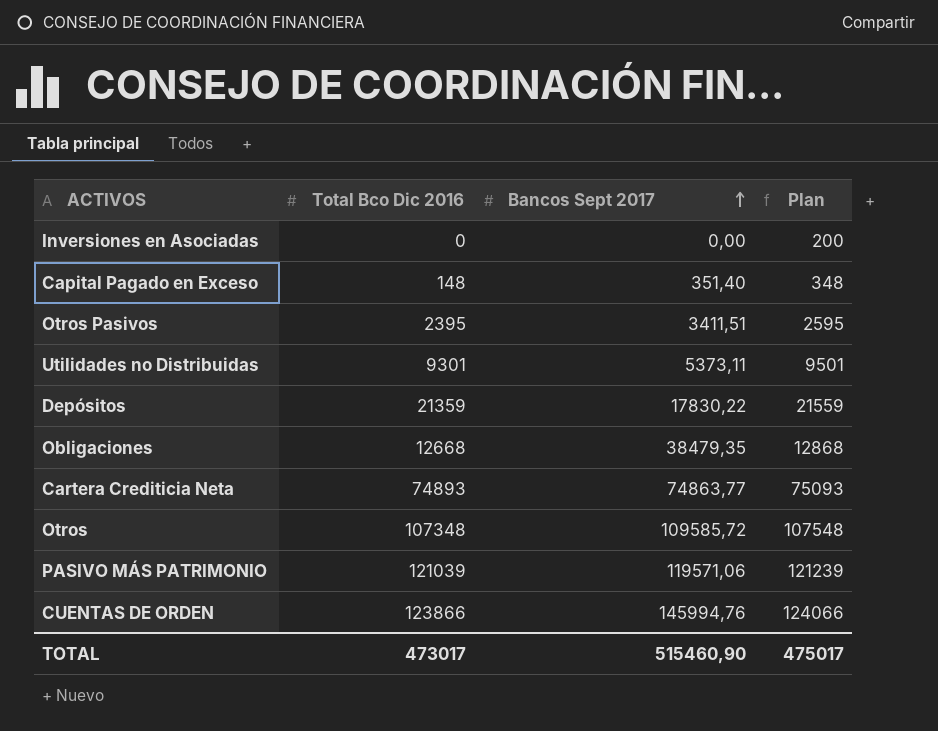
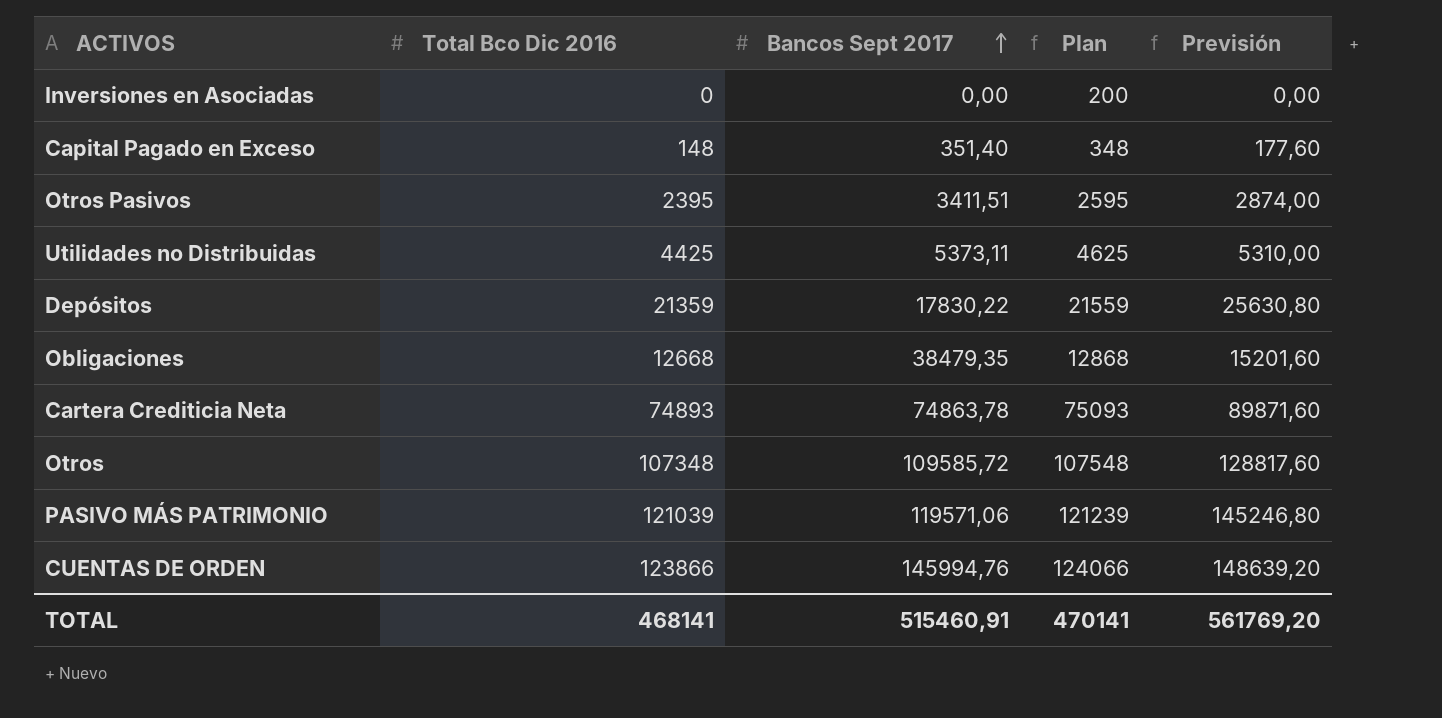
column Previsión | formula: none -> [Total Bco Dic 2016] * 1,2
Utilidades no Distribuidas | Total Bco Dic 2016: 9301 -> 4425
Utilidades no Distribuidas | Plan: 9501 -> 4625
Cartera Crediticia Neta | Bancos Sept 2017: 74863,77 -> 74863,78
TOTAL | Total Bco Dic 2016: 473017 -> 468141
TOTAL | Bancos Sept 2017: 515460,90 -> 515460,91
TOTAL | Plan: 475017 -> 470141

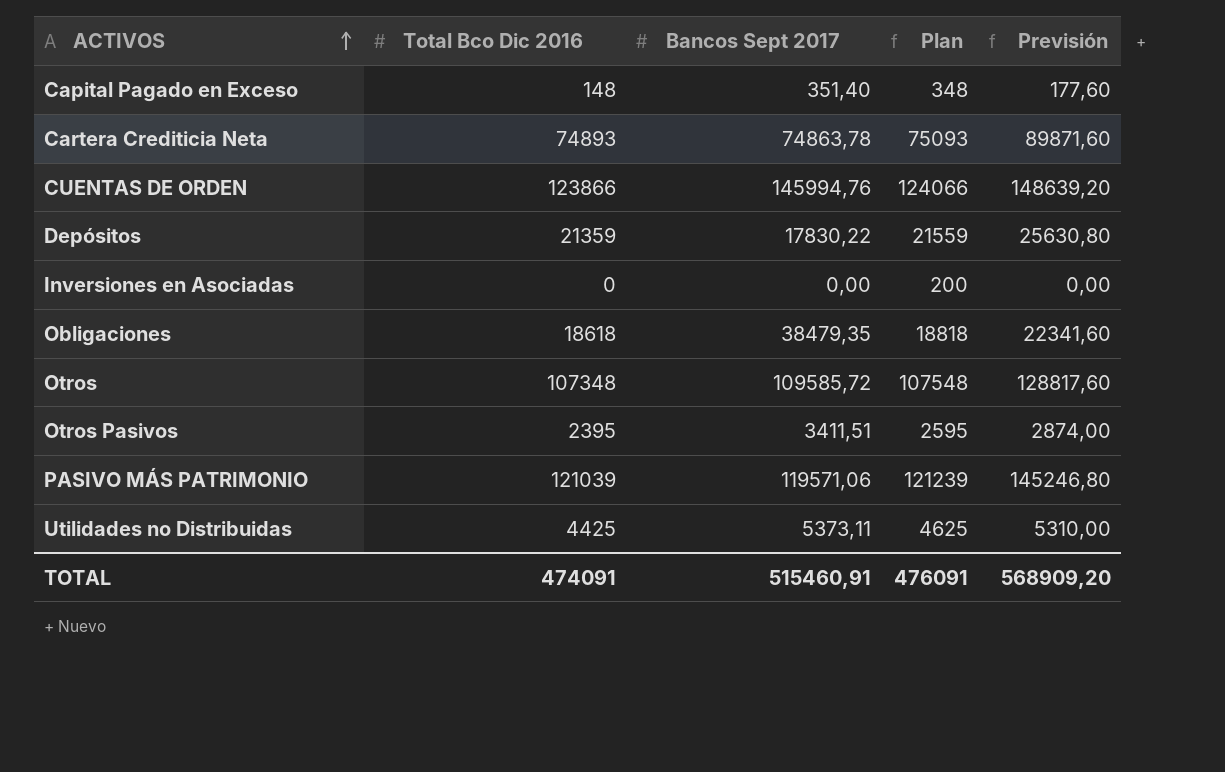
row order: Bancos Sept 2017 ascending -> ACTIVOS ascending
Obligaciones | Total Bco Dic 2016: 12668 -> 18618
Obligaciones | Plan: 12868 -> 18818
Obligaciones | Previsión: 15201,60 -> 22341,60
TOTAL | Total Bco Dic 2016: 468141 -> 474091
TOTAL | Plan: 470141 -> 476091
TOTAL | Previsión: 561769,20 -> 568909,20

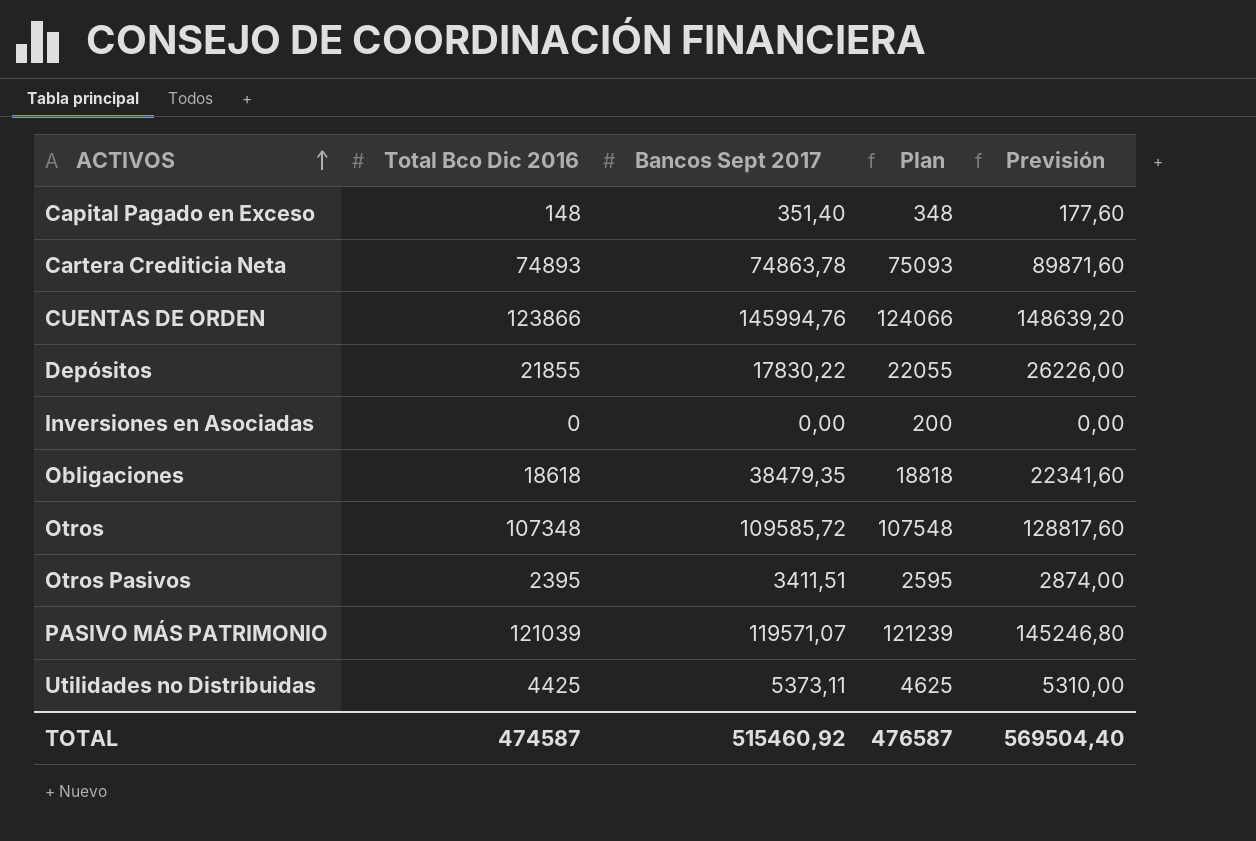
Depósitos | Total Bco Dic 2016: 21359 -> 21855
Depósitos | Plan: 21559 -> 22055
Depósitos | Previsión: 25630,80 -> 26226,00
PASIVO MÁS PATRIMONIO | Bancos Sept 2017: 119571,06 -> 119571,07
TOTAL | Total Bco Dic 2016: 474091 -> 474587
TOTAL | Bancos Sept 2017: 515460,91 -> 515460,92
TOTAL | Plan: 476091 -> 476587
TOTAL | Previsión: 568909,20 -> 569504,40

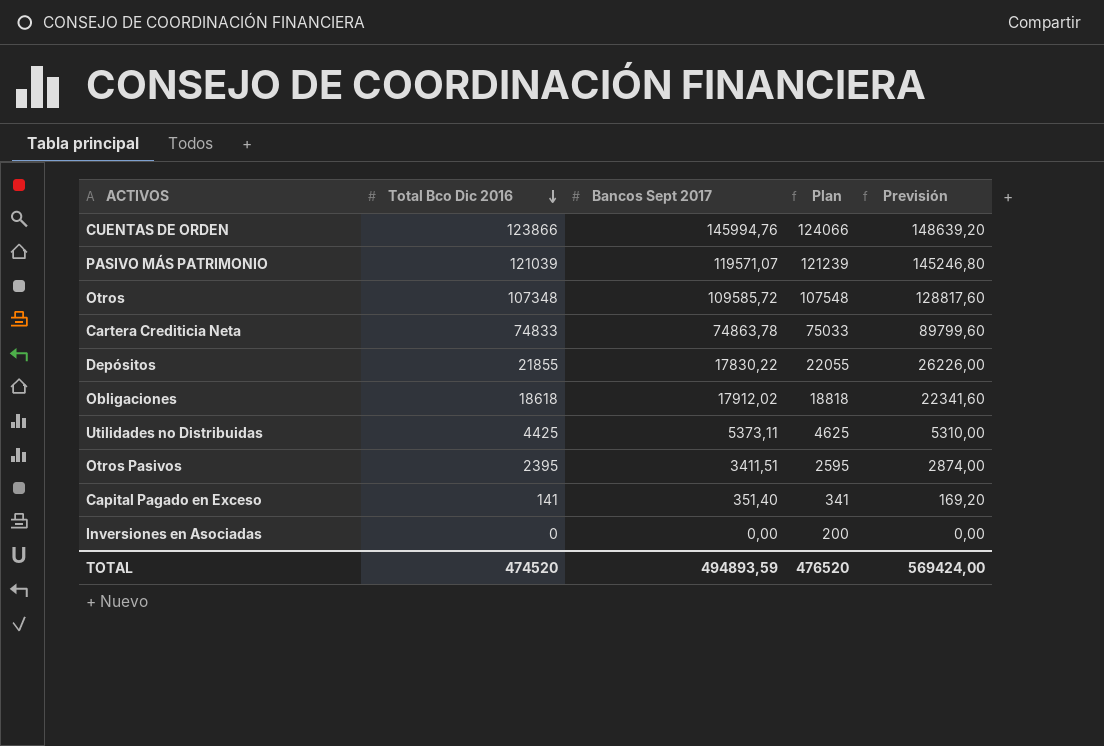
row order: ACTIVOS ascending -> Total Bco Dic 2016 descending
Cartera Crediticia Neta | Total Bco Dic 2016: 74893 -> 74833
Cartera Crediticia Neta | Plan: 75093 -> 75033
Cartera Crediticia Neta | Previsión: 89871,60 -> 89799,60
Obligaciones | Bancos Sept 2017: 38479,35 -> 17912,02
Capital Pagado en Exceso | Total Bco Dic 2016: 148 -> 141
Capital Pagado en Exceso | Plan: 348 -> 341
Capital Pagado en Exceso | Previsión: 177,60 -> 169,20
TOTAL | Total Bco Dic 2016: 474587 -> 474520
TOTAL | Bancos Sept 2017: 515460,92 -> 494893,59
TOTAL | Plan: 476587 -> 476520
TOTAL | Previsión: 569504,40 -> 569424,00

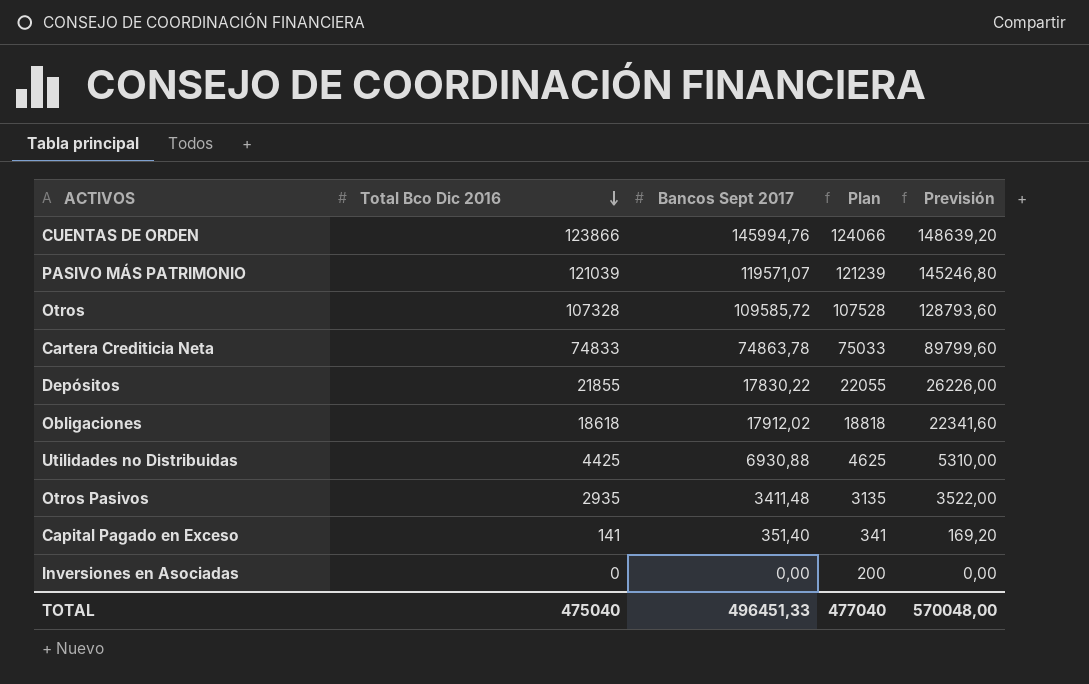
Otros | Total Bco Dic 2016: 107348 -> 107328
Otros | Plan: 107548 -> 107528
Otros | Previsión: 128817,60 -> 128793,60
Utilidades no Distribuidas | Bancos Sept 2017: 5373,11 -> 6930,88
Otros Pasivos | Total Bco Dic 2016: 2395 -> 2935
Otros Pasivos | Bancos Sept 2017: 3411,51 -> 3411,48
Otros Pasivos | Plan: 2595 -> 3135
Otros Pasivos | Previsión: 2874,00 -> 3522,00
TOTAL | Total Bco Dic 2016: 474520 -> 475040
TOTAL | Bancos Sept 2017: 494893,59 -> 496451,33
TOTAL | Plan: 476520 -> 477040
TOTAL | Previsión: 569424,00 -> 570048,00

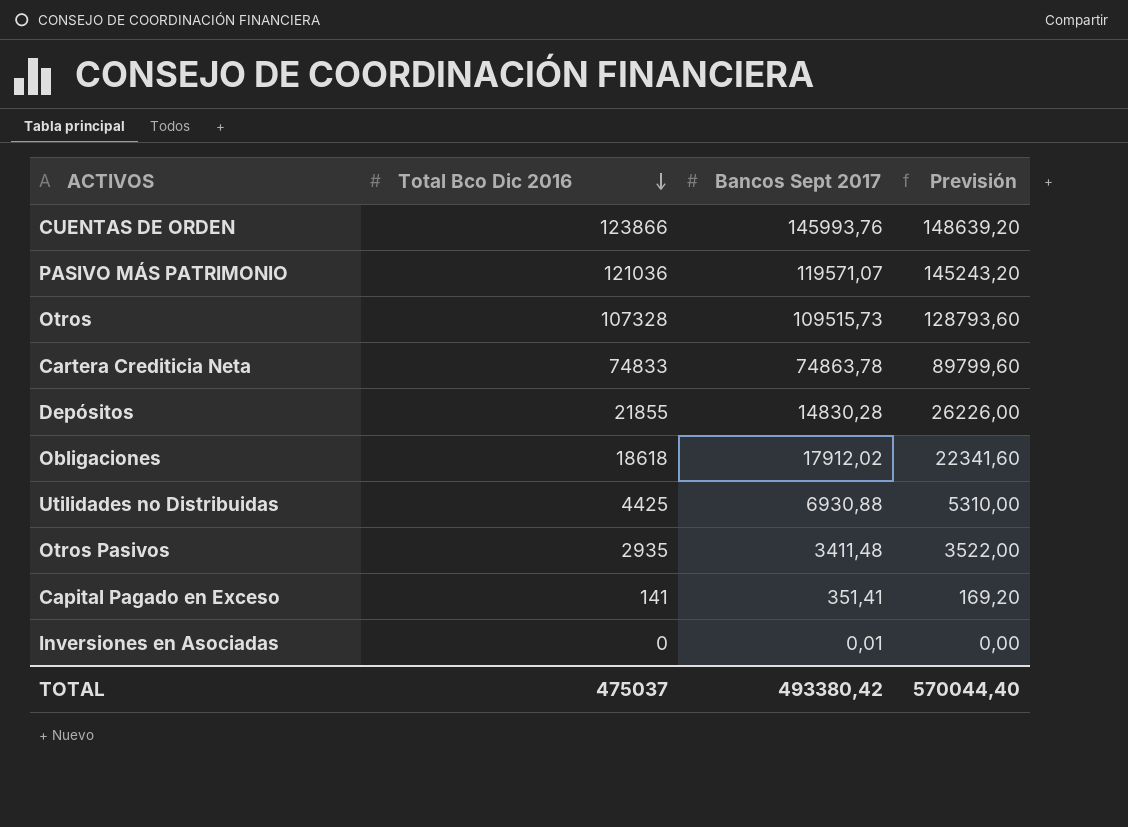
column Plan | formula: [Total Bco Dic 2016] + 200 -> none
CUENTAS DE ORDEN | Bancos Sept 2017: 145994,76 -> 145993,76
PASIVO MÁS PATRIMONIO | Total Bco Dic 2016: 121039 -> 121036
PASIVO MÁS PATRIMONIO | Previsión: 145246,80 -> 145243,20
Otros | Bancos Sept 2017: 109585,72 -> 109515,73
Depósitos | Bancos Sept 2017: 17830,22 -> 14830,28
Capital Pagado en Exceso | Bancos Sept 2017: 351,40 -> 351,41
Inversiones en Asociadas | Bancos Sept 2017: 0,00 -> 0,01
TOTAL | Total Bco Dic 2016: 475040 -> 475037
TOTAL | Bancos Sept 2017: 496451,33 -> 493380,42
TOTAL | Previsión: 570048,00 -> 570044,40

